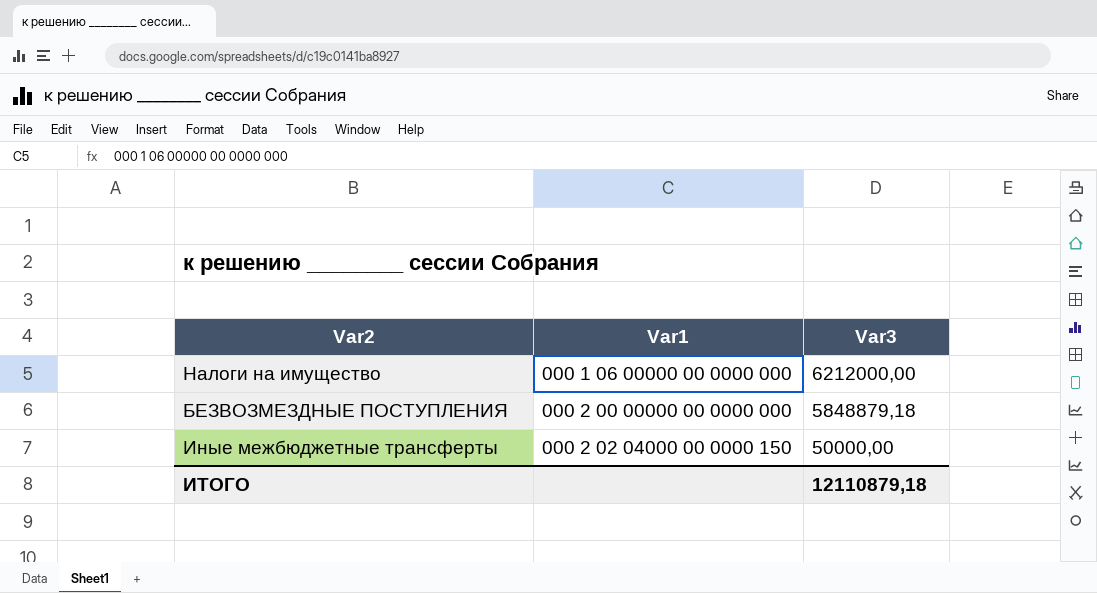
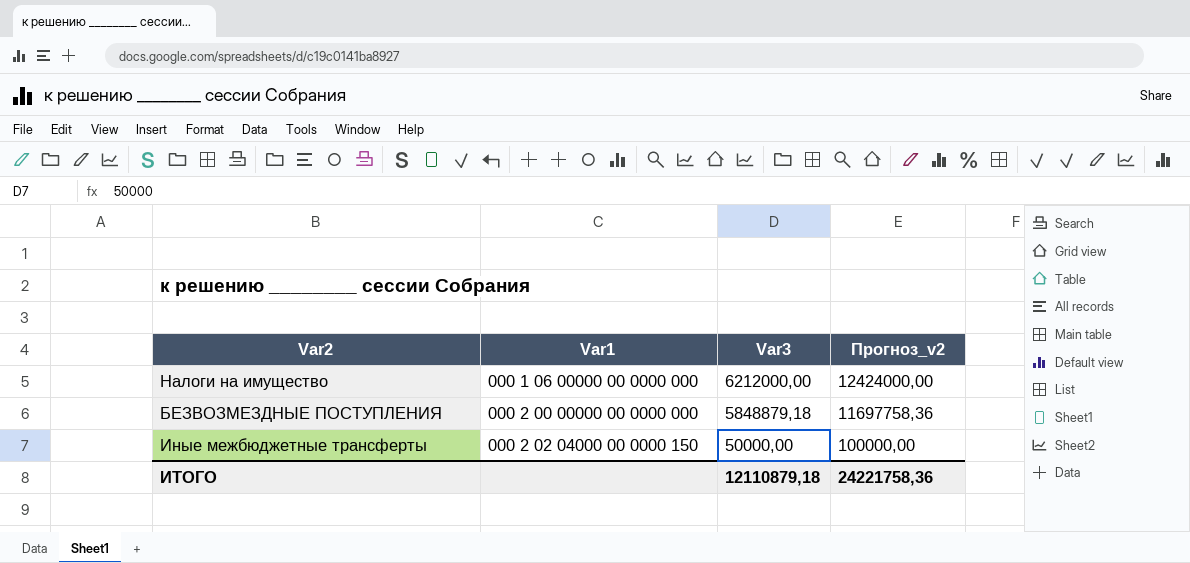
column Прогноз_v2 | formula: none -> [Var3] * 2

